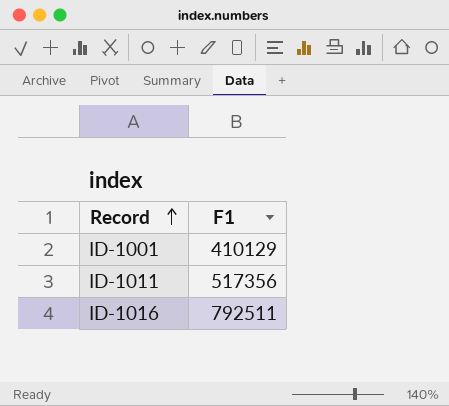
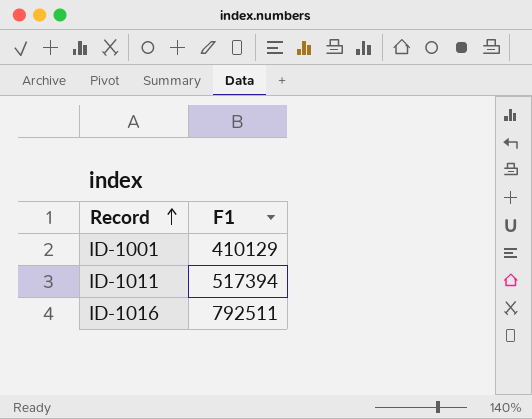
ID-1011 | F1: 517356 -> 517394

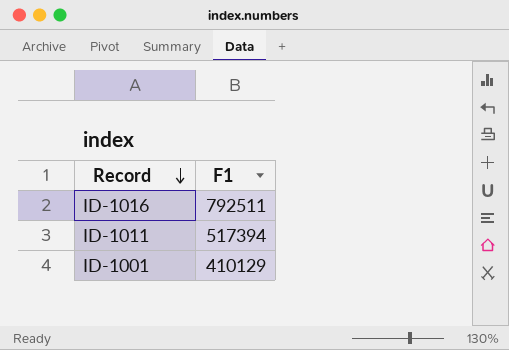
row order: Record ascending -> Record descending

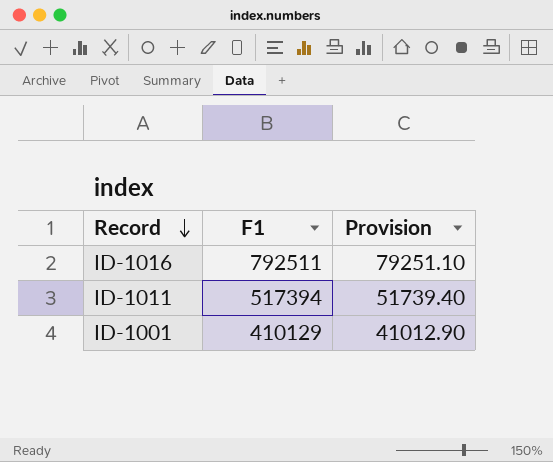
column Provision | formula: none -> [F1] * 0.1

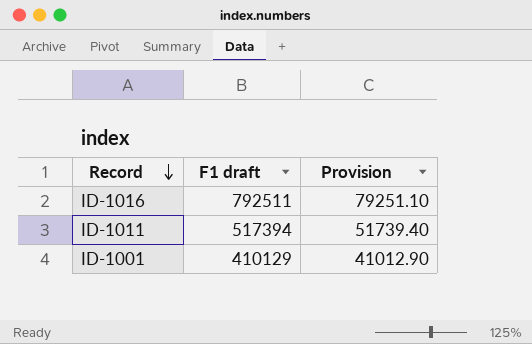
column name: F1 -> F1 draft

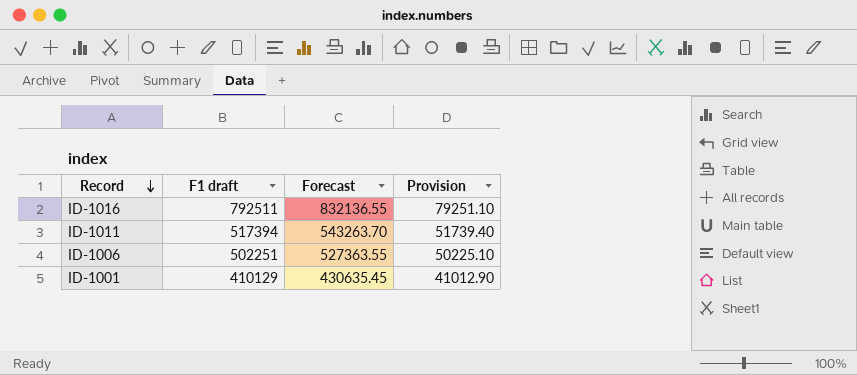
column Forecast | formula: none -> [F1 draft] * 1.05
row ID-1006: none -> 502251 | 527363.55 | 50225.10

